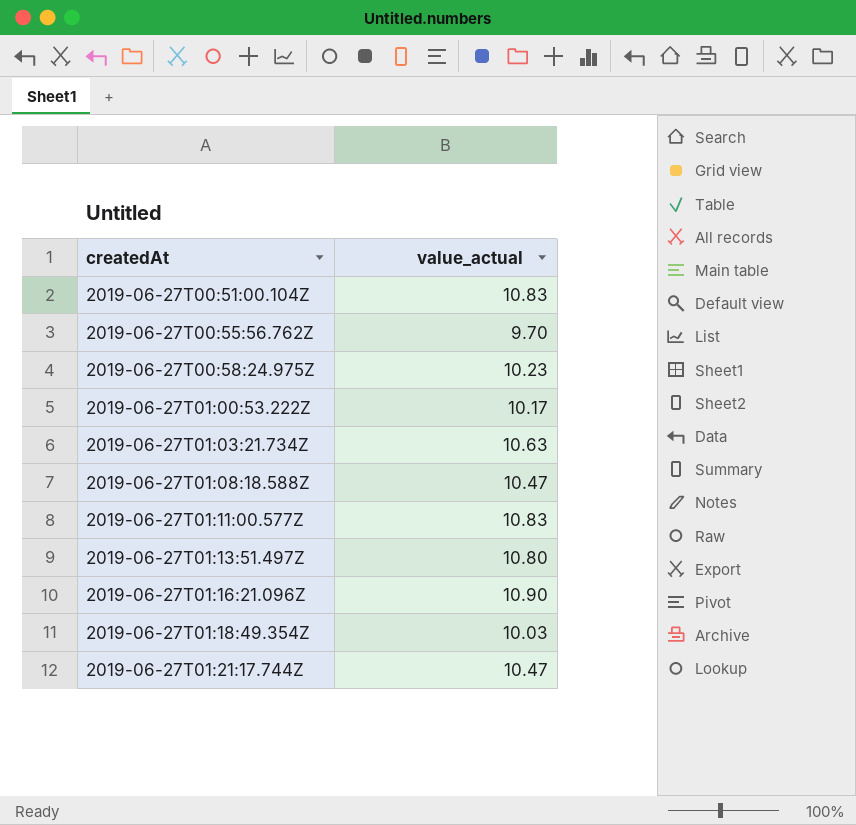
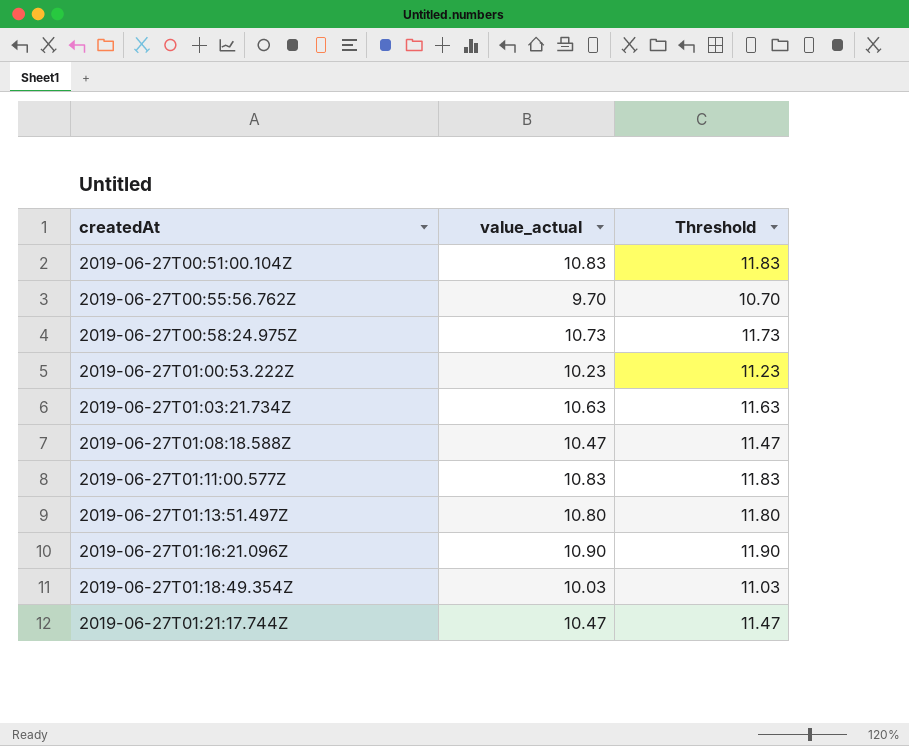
column Threshold | formula: none -> [value_actual] + 1
2019-06-27T00:58:24.975Z | value_actual: 10.23 -> 10.73
2019-06-27T01:00:53.222Z | value_actual: 10.17 -> 10.23

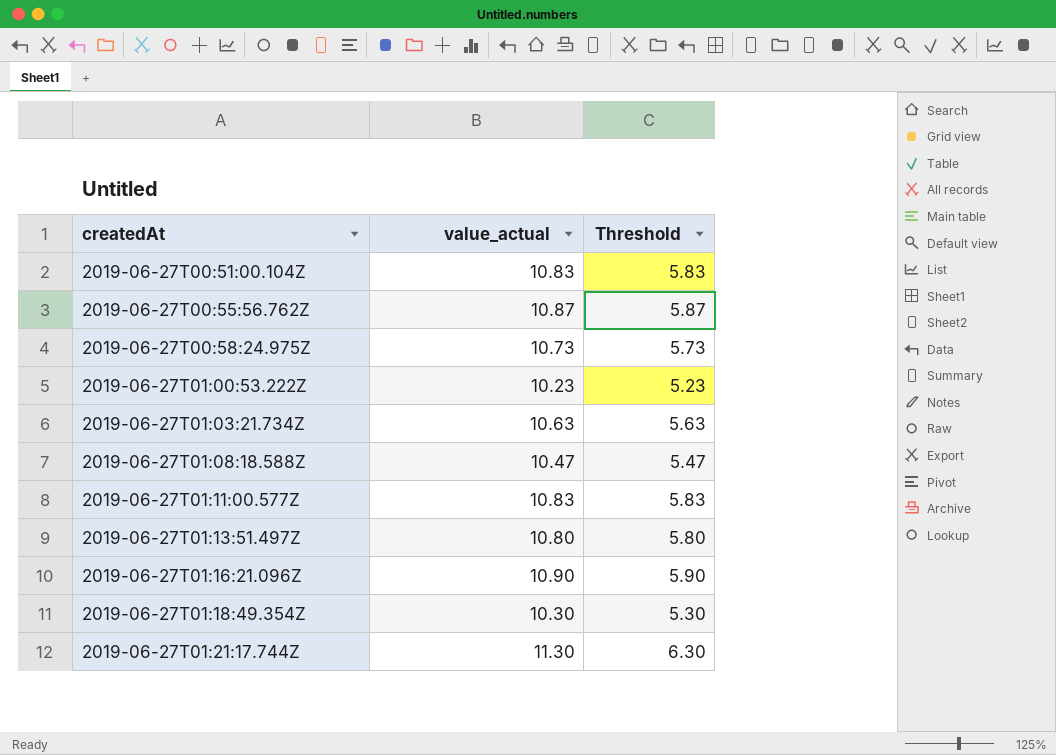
column Threshold | formula: [value_actual] + 1 -> [value_actual] - 5
2019-06-27T00:55:56.762Z | value_actual: 9.70 -> 10.87
2019-06-27T01:18:49.354Z | value_actual: 10.03 -> 10.30
2019-06-27T01:21:17.744Z | value_actual: 10.47 -> 11.30

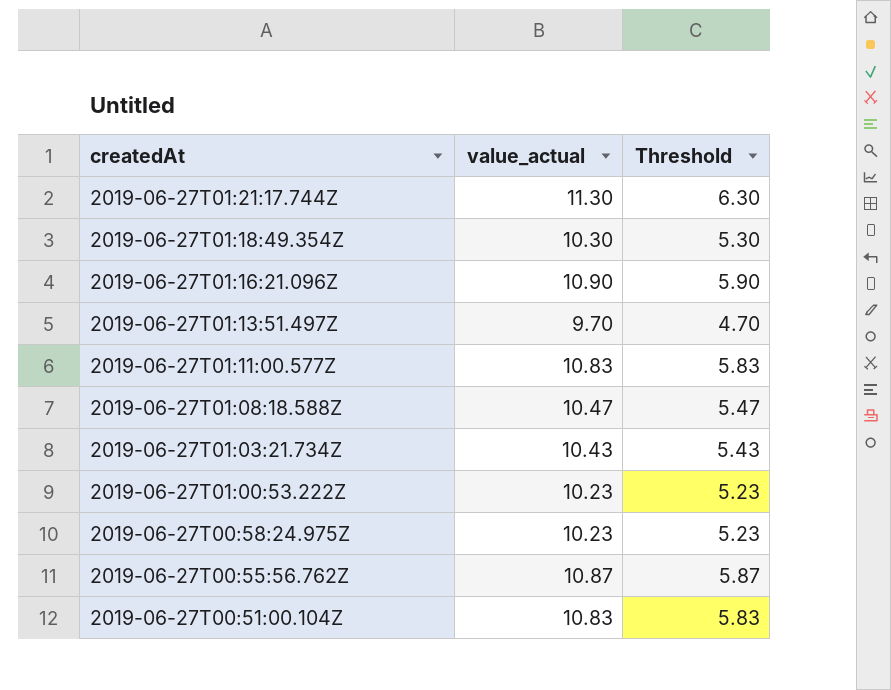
row order: createdAt ascending -> createdAt descending
2019-06-27T01:13:51.497Z | value_actual: 10.80 -> 9.70
2019-06-27T01:13:51.497Z | Threshold: 5.80 -> 4.70
2019-06-27T01:03:21.734Z | value_actual: 10.63 -> 10.43
2019-06-27T01:03:21.734Z | Threshold: 5.63 -> 5.43
2019-06-27T00:58:24.975Z | value_actual: 10.73 -> 10.23
2019-06-27T00:58:24.975Z | Threshold: 5.73 -> 5.23

